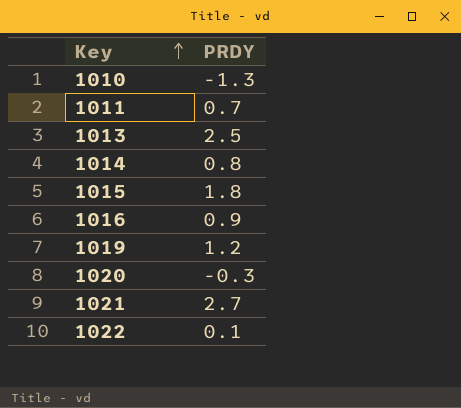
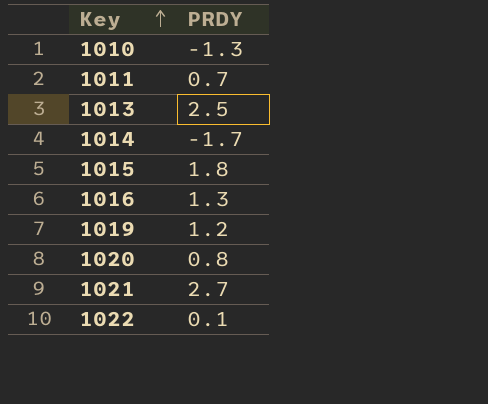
1014 | PRDY: 0.8 -> -1.7
1016 | PRDY: 0.9 -> 1.3
1020 | PRDY: -0.3 -> 0.8

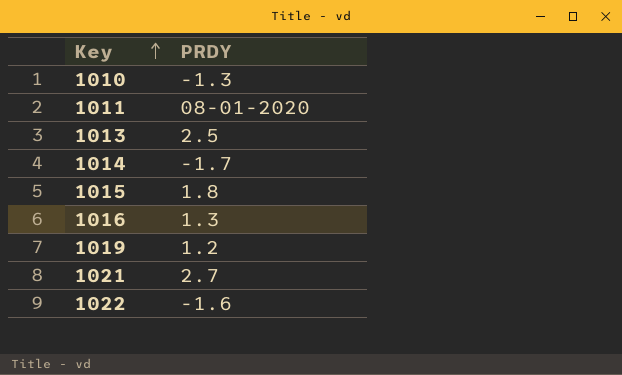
row 1020: 0.8 -> none
1011 | PRDY: 0.7 -> 08-01-2020
1022 | PRDY: 0.1 -> -1.6

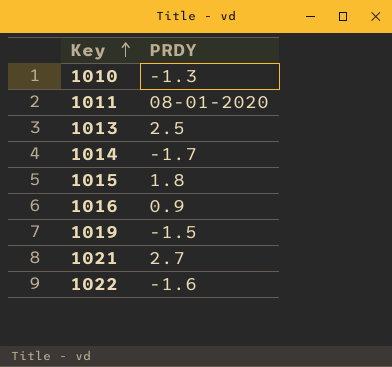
1016 | PRDY: 1.3 -> 0.9
1019 | PRDY: 1.2 -> -1.5

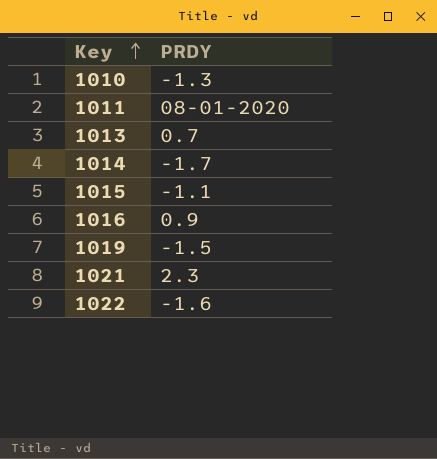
1013 | PRDY: 2.5 -> 0.7
1015 | PRDY: 1.8 -> -1.1
1021 | PRDY: 2.7 -> 2.3

